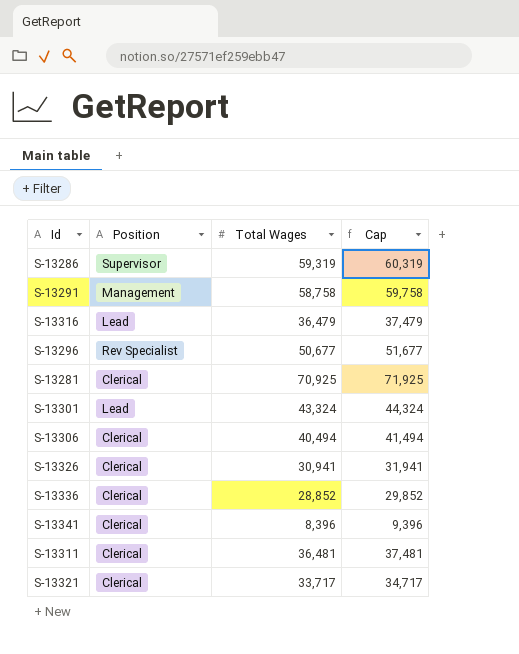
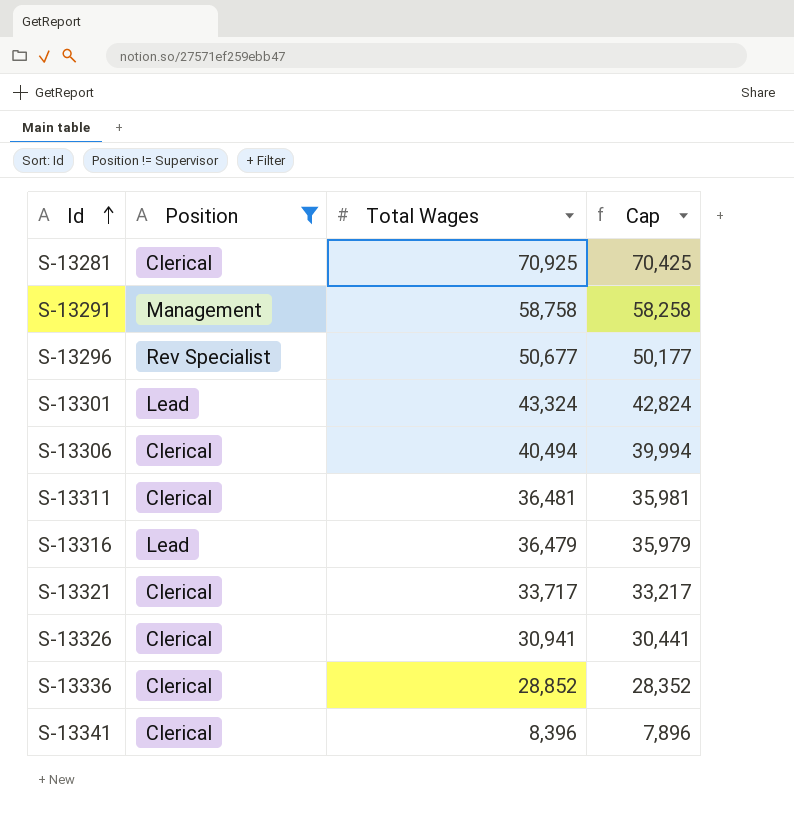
filter: none -> Position != Supervisor
row order: none -> Id ascending
column Cap | formula: [Total Wages] + 1000 -> [Total Wages] - 500

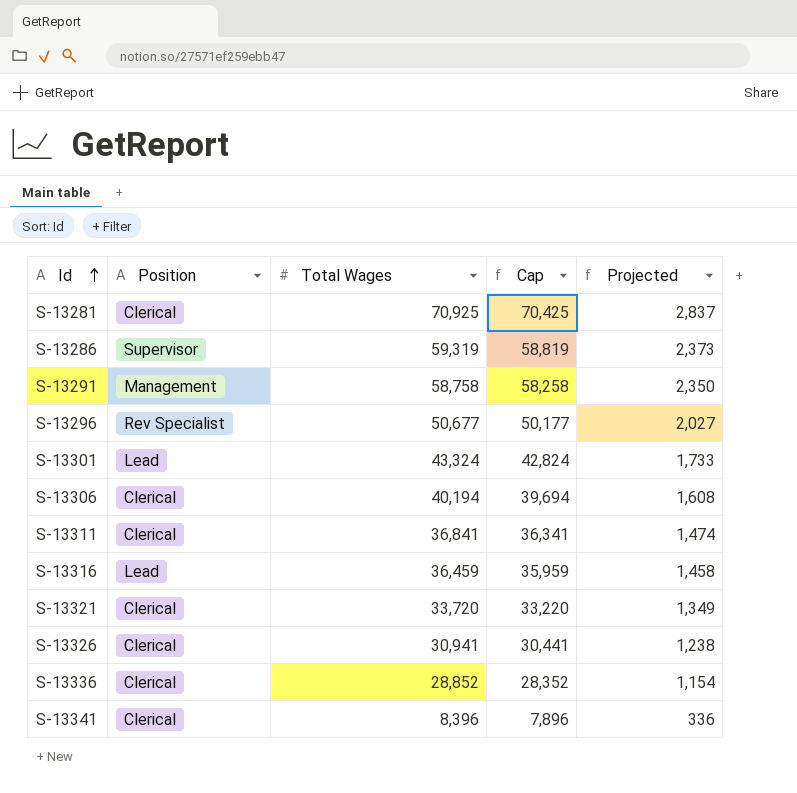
filter: Position != Supervisor -> none
column Projected | formula: none -> [Total Wages] * 0.04
S-13306 | Total Wages: 40,494 -> 40,194
S-13306 | Cap: 39,994 -> 39,694
S-13311 | Total Wages: 36,481 -> 36,841
S-13311 | Cap: 35,981 -> 36,341
S-13316 | Total Wages: 36,479 -> 36,459
S-13316 | Cap: 35,979 -> 35,959
S-13321 | Total Wages: 33,717 -> 33,720
S-13321 | Cap: 33,217 -> 33,220

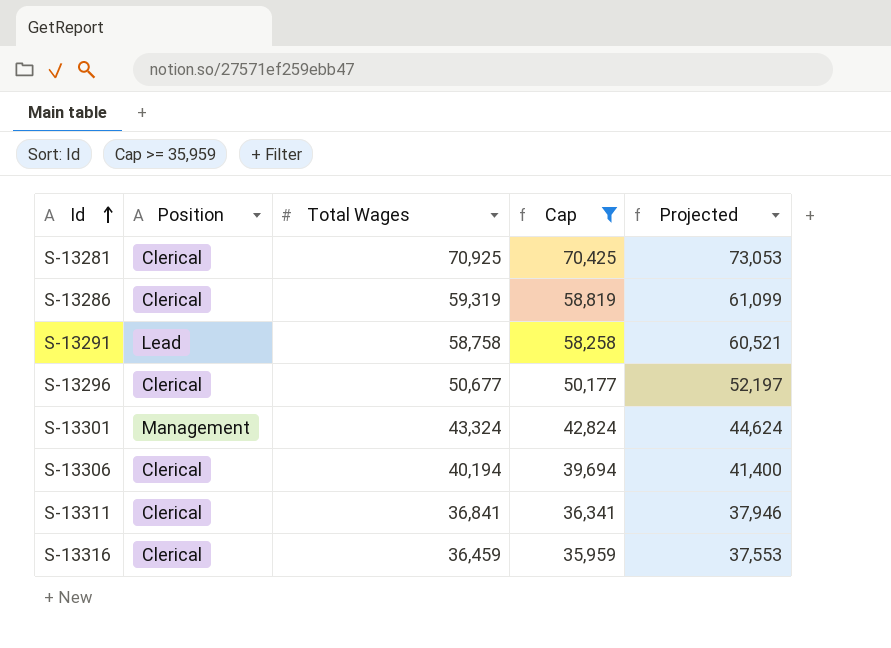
filter: none -> Cap >= 35,959
column Projected | formula: [Total Wages] * 0.04 -> [Total Wages] * 1.03
S-13286 | Position: Supervisor -> Clerical
S-13291 | Position: Management -> Lead
S-13296 | Position: Rev Specialist -> Clerical
S-13301 | Position: Lead -> Management
S-13316 | Position: Lead -> Clerical

